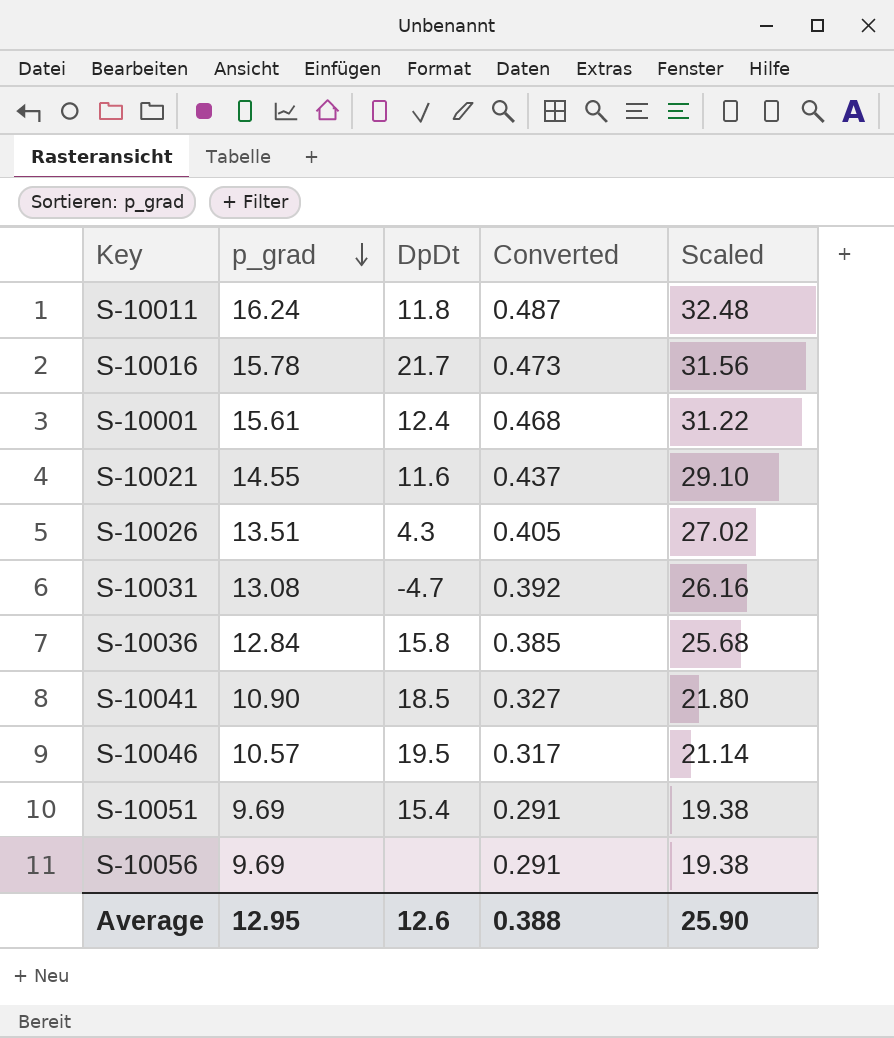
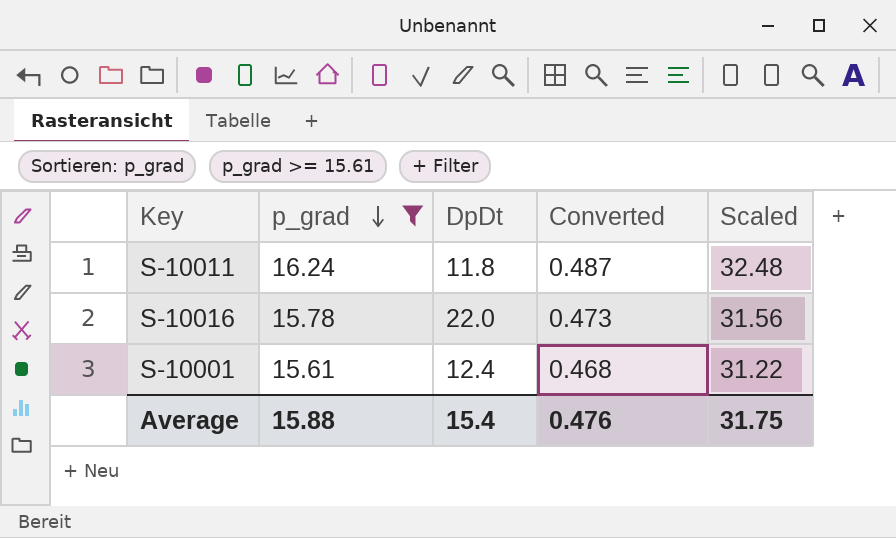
filter: none -> p_grad >= 15.61
S-10016 | DpDt: 21.7 -> 22.0
Average | p_grad: 12.95 -> 15.88
Average | DpDt: 12.6 -> 15.4
Average | Converted: 0.388 -> 0.476
Average | Scaled: 25.90 -> 31.75

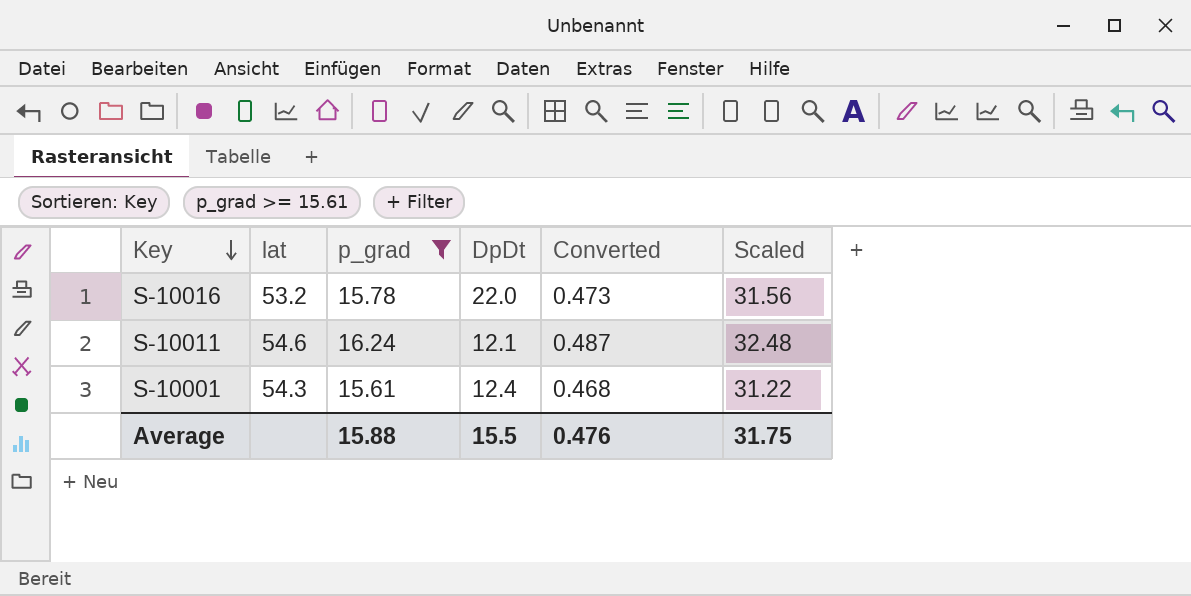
row order: p_grad descending -> Key descending
column lat | position: none -> 2
S-10011 | DpDt: 11.8 -> 12.1
Average | DpDt: 15.4 -> 15.5

